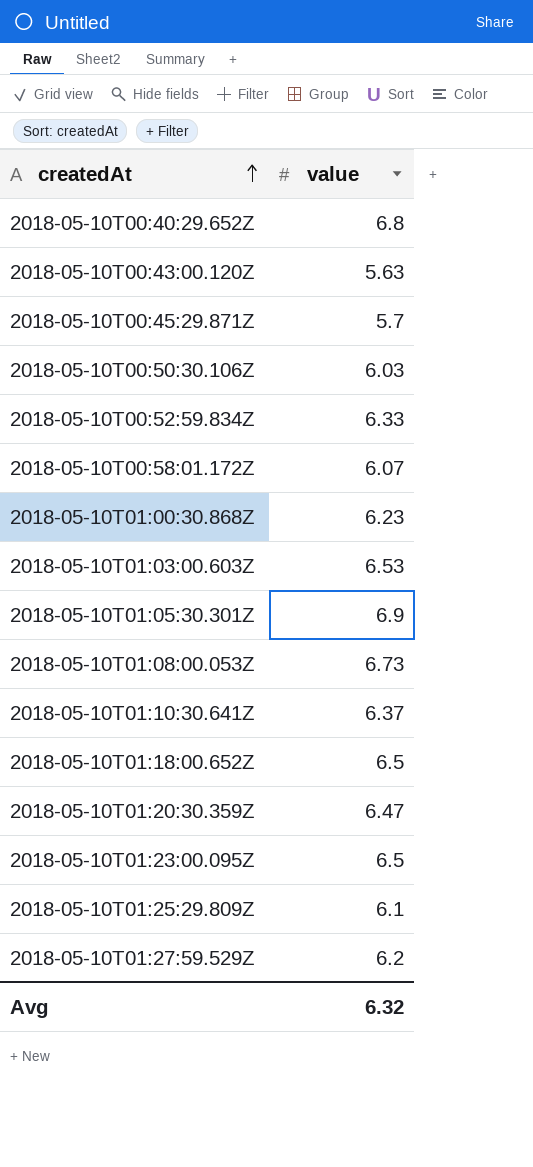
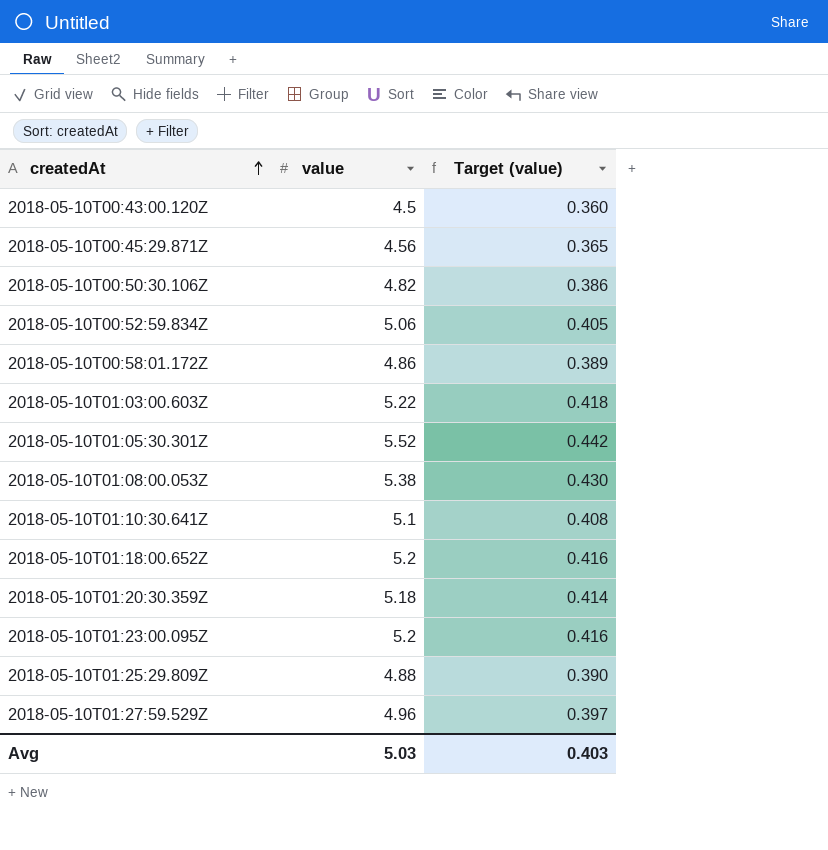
column Target (value) | formula: none -> [value] * 0.08
row 2018-05-10T00:40:29.652Z: 6.8 -> none
row 2018-05-10T01:00:30.868Z: 6.23 -> none
2018-05-10T00:43:00.120Z | value: 5.63 -> 4.5
2018-05-10T00:45:29.871Z | value: 5.7 -> 4.56
2018-05-10T00:50:30.106Z | value: 6.03 -> 4.82
2018-05-10T00:52:59.834Z | value: 6.33 -> 5.06
2018-05-10T00:58:01.172Z | value: 6.07 -> 4.86
2018-05-10T01:03:00.603Z | value: 6.53 -> 5.22
2018-05-10T01:05:30.301Z | value: 6.9 -> 5.52
2018-05-10T01:08:00.053Z | value: 6.73 -> 5.38
2018-05-10T01:10:30.641Z | value: 6.37 -> 5.1
2018-05-10T01:18:00.652Z | value: 6.5 -> 5.2
2018-05-10T01:20:30.359Z | value: 6.47 -> 5.18
2018-05-10T01:23:00.095Z | value: 6.5 -> 5.2
2018-05-10T01:25:29.809Z | value: 6.1 -> 4.88
2018-05-10T01:27:59.529Z | value: 6.2 -> 4.96
Avg | value: 6.32 -> 5.03

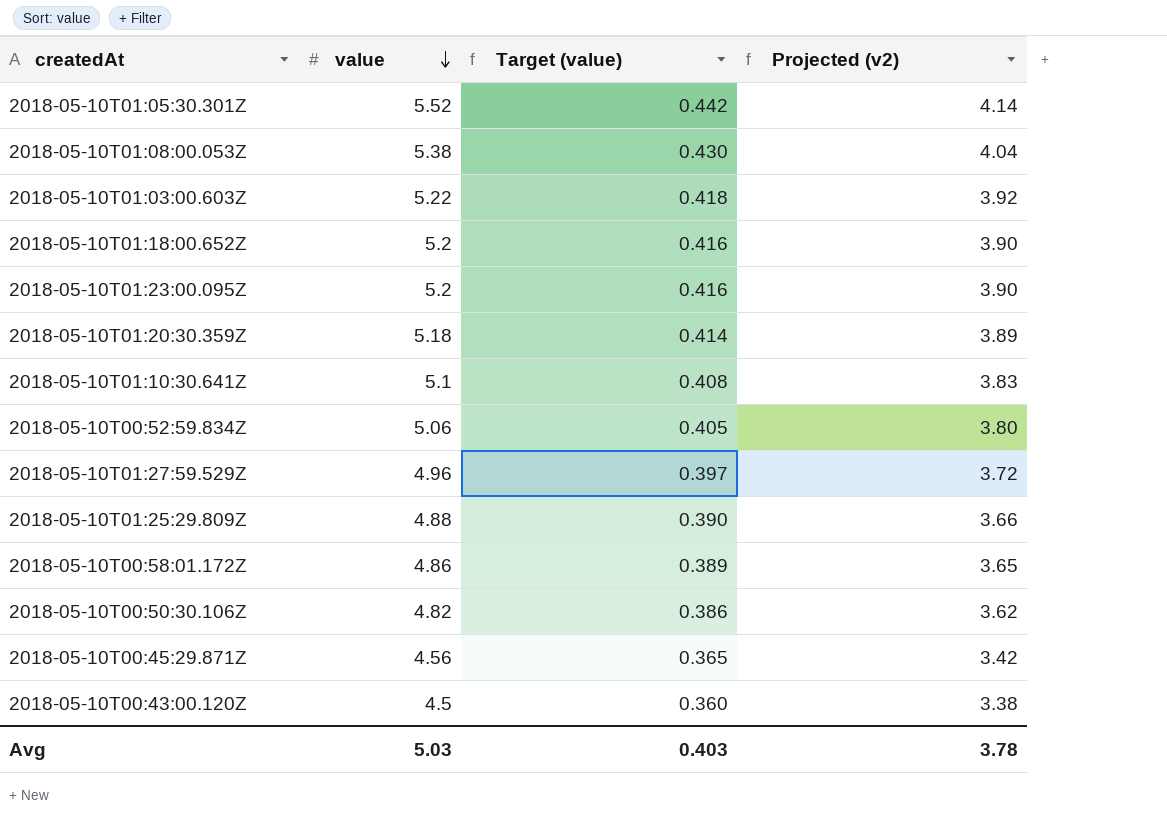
row order: createdAt ascending -> value descending
column Projected (v2) | formula: none -> [value] * 0.75

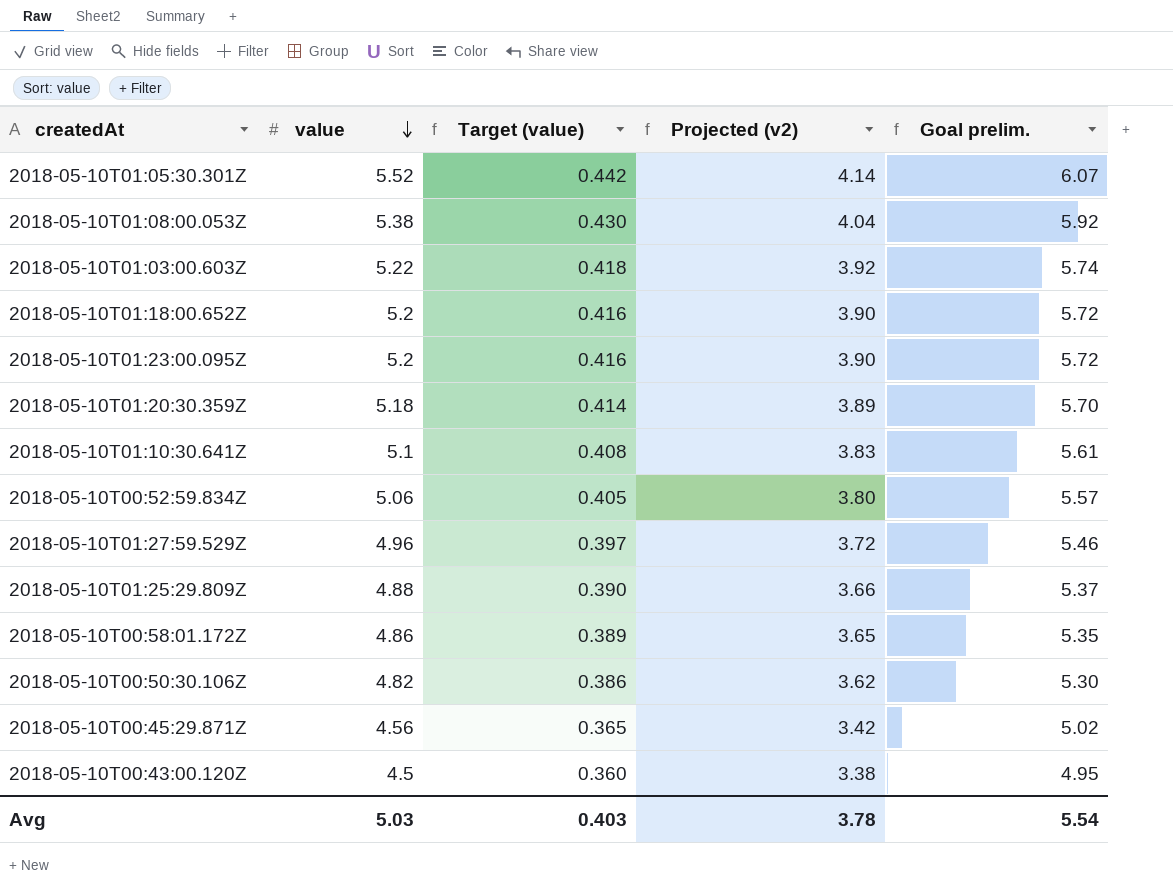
column Goal prelim. | formula: none -> [value] * 1.1

